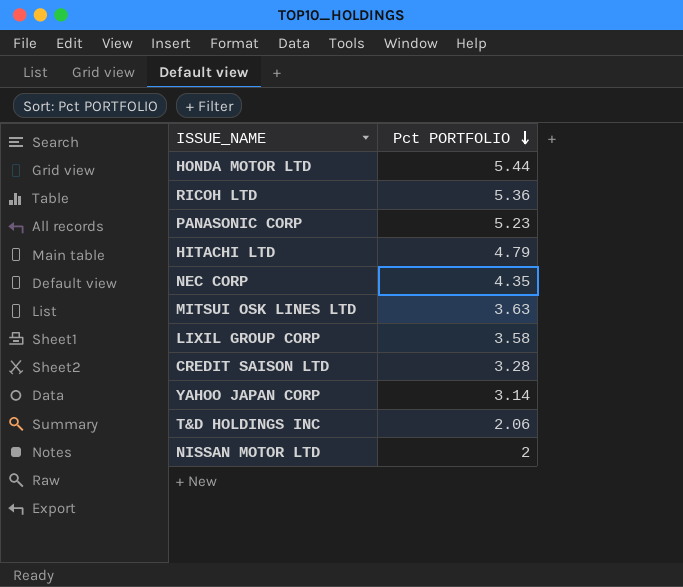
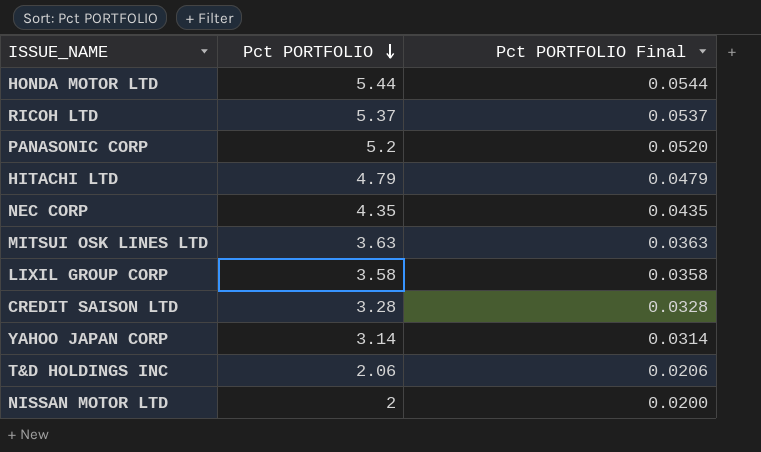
column Pct PORTFOLIO Final | formula: none -> [Pct PORTFOLIO] * 0.01
RICOH LTD | Pct PORTFOLIO: 5.36 -> 5.37
PANASONIC CORP | Pct PORTFOLIO: 5.23 -> 5.2

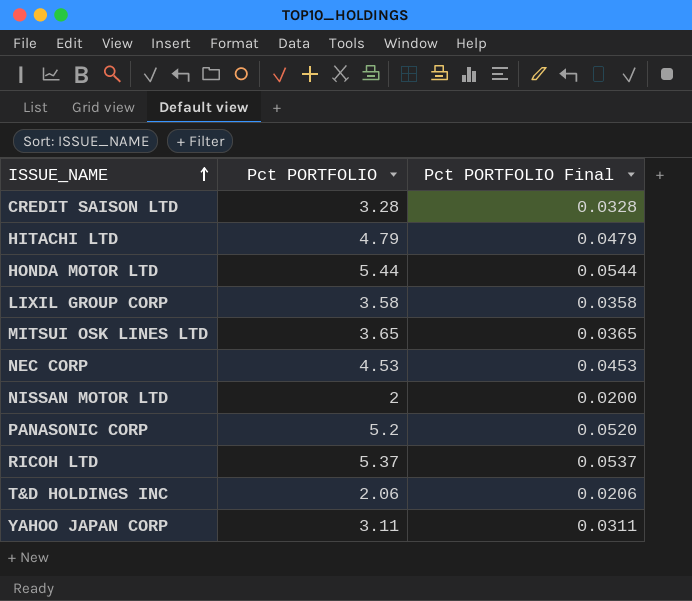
row order: Pct PORTFOLIO descending -> ISSUE_NAME ascending
MITSUI OSK LINES LTD | Pct PORTFOLIO: 3.63 -> 3.65
MITSUI OSK LINES LTD | Pct PORTFOLIO Final: 0.0363 -> 0.0365
NEC CORP | Pct PORTFOLIO: 4.35 -> 4.53
NEC CORP | Pct PORTFOLIO Final: 0.0435 -> 0.0453
YAHOO JAPAN CORP | Pct PORTFOLIO: 3.14 -> 3.11
YAHOO JAPAN CORP | Pct PORTFOLIO Final: 0.0314 -> 0.0311

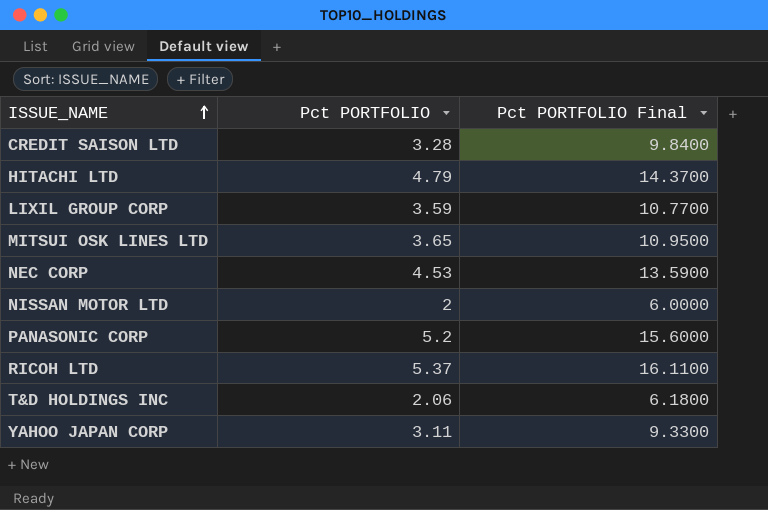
column Pct PORTFOLIO Final | formula: [Pct PORTFOLIO] * 0.01 -> [Pct PORTFOLIO] * 3
row HONDA MOTOR LTD: 5.44 | 0.0544 -> none
LIXIL GROUP CORP | Pct PORTFOLIO: 3.58 -> 3.59

